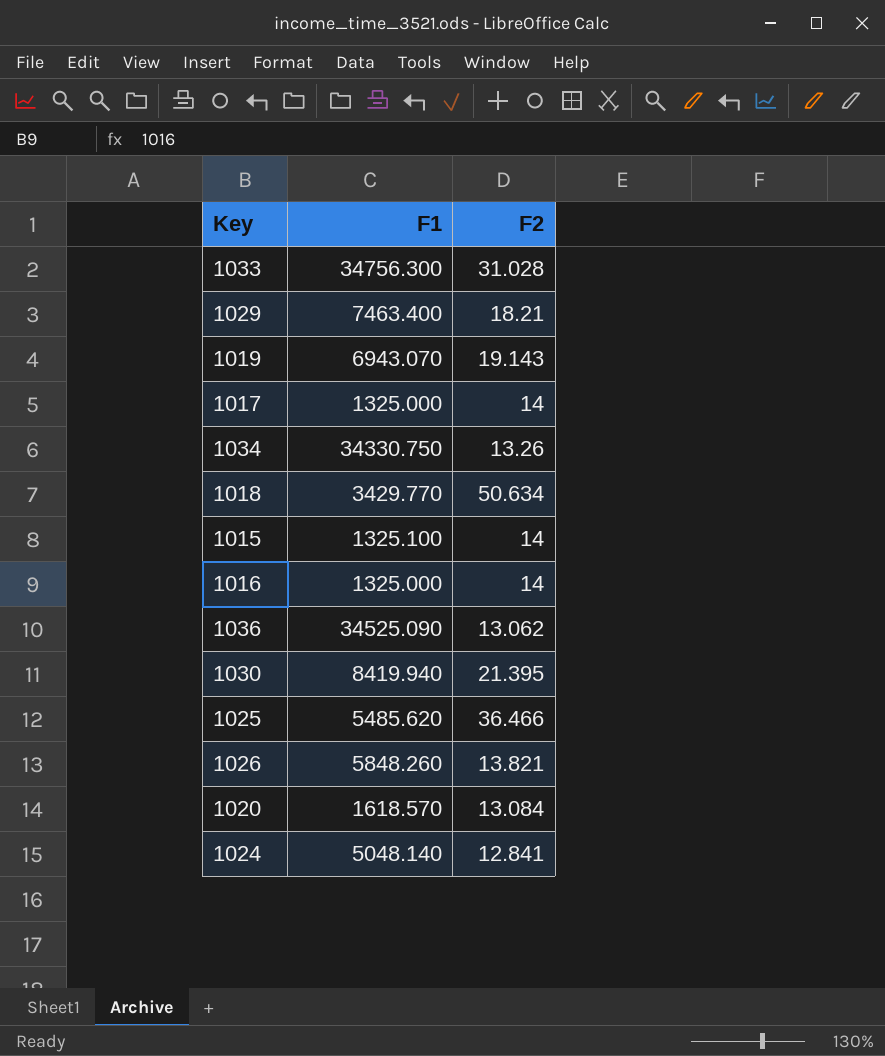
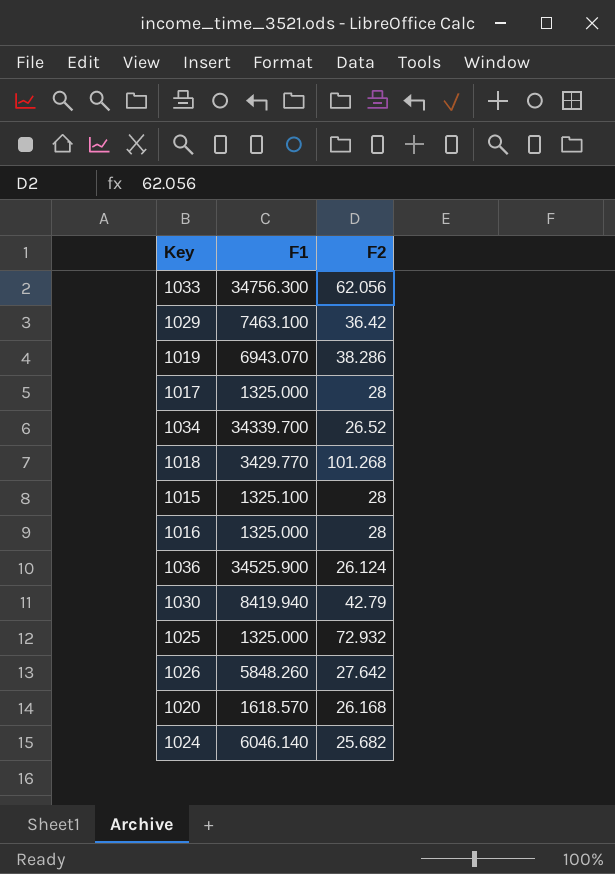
1033 | F2: 31.028 -> 62.056
1029 | F1: 7463.400 -> 7463.100
1029 | F2: 18.21 -> 36.42
1019 | F2: 19.143 -> 38.286
1017 | F2: 14 -> 28
1034 | F1: 34330.750 -> 34339.700
1034 | F2: 13.26 -> 26.52
1018 | F2: 50.634 -> 101.268
1015 | F2: 14 -> 28
1016 | F2: 14 -> 28
1036 | F1: 34525.090 -> 34525.900
1036 | F2: 13.062 -> 26.124
1030 | F2: 21.395 -> 42.79
1025 | F1: 5485.620 -> 1325.000
1025 | F2: 36.466 -> 72.932
1026 | F2: 13.821 -> 27.642
1020 | F2: 13.084 -> 26.168
1024 | F1: 5048.140 -> 6046.140
1024 | F2: 12.841 -> 25.682

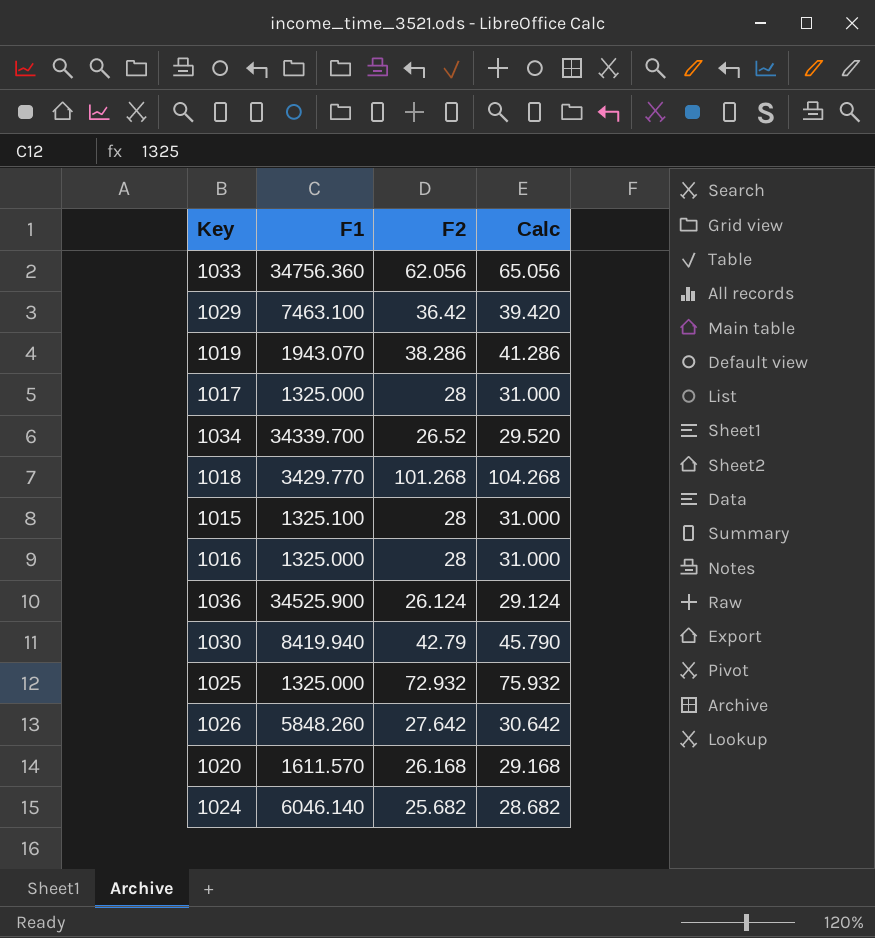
column Calc | formula: none -> [F2] + 3
1033 | F1: 34756.300 -> 34756.360
1019 | F1: 6943.070 -> 1943.070
1020 | F1: 1618.570 -> 1611.570

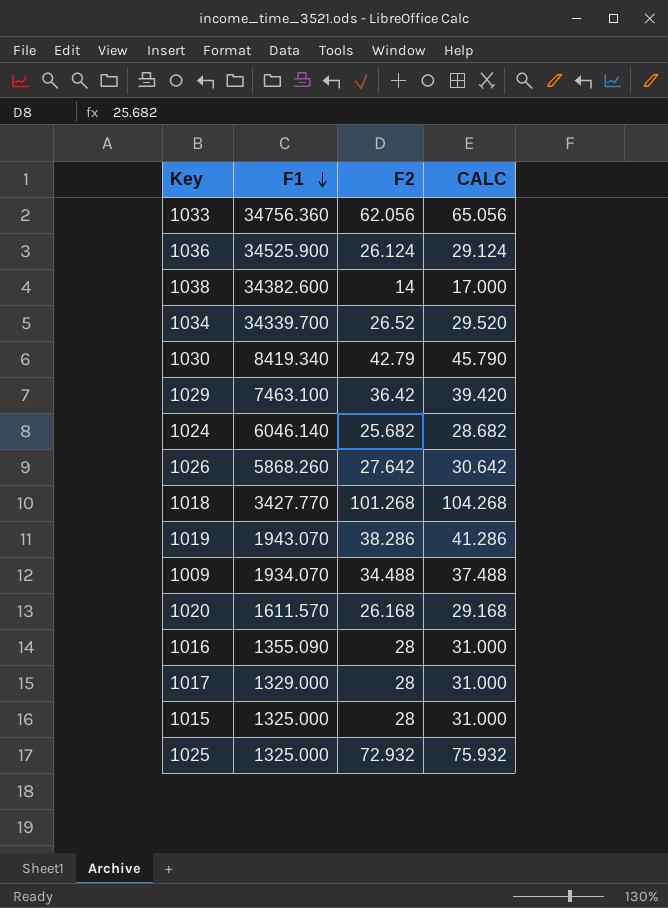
row order: none -> F1 descending
column name: Calc -> CALC
row 1038: none -> 34382.600 | 14 | 17.000
1030 | F1: 8419.940 -> 8419.340
1026 | F1: 5848.260 -> 5868.260
1018 | F1: 3429.770 -> 3427.770
row 1009: none -> 1934.070 | 34.488 | 37.488
1016 | F1: 1325.000 -> 1355.090
1017 | F1: 1325.000 -> 1329.000
1015 | F1: 1325.100 -> 1325.000

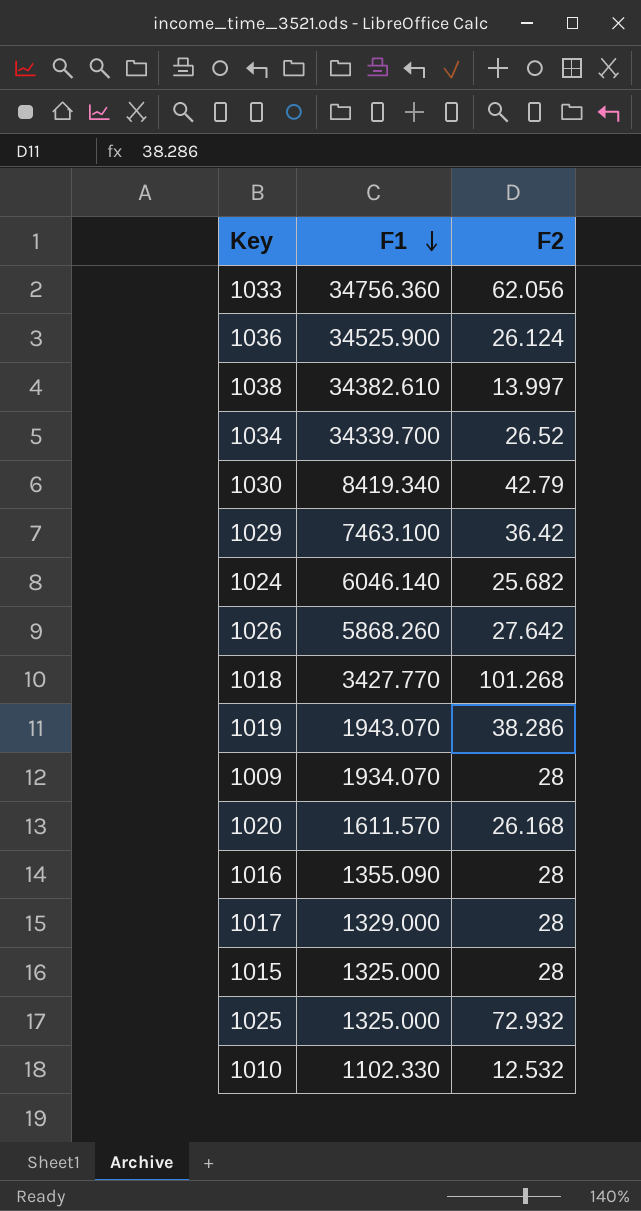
column CALC | formula: [F2] + 3 -> none
1038 | F1: 34382.600 -> 34382.610
1038 | F2: 14 -> 13.997
1009 | F2: 34.488 -> 28
row 1010: none -> 1102.330 | 12.532

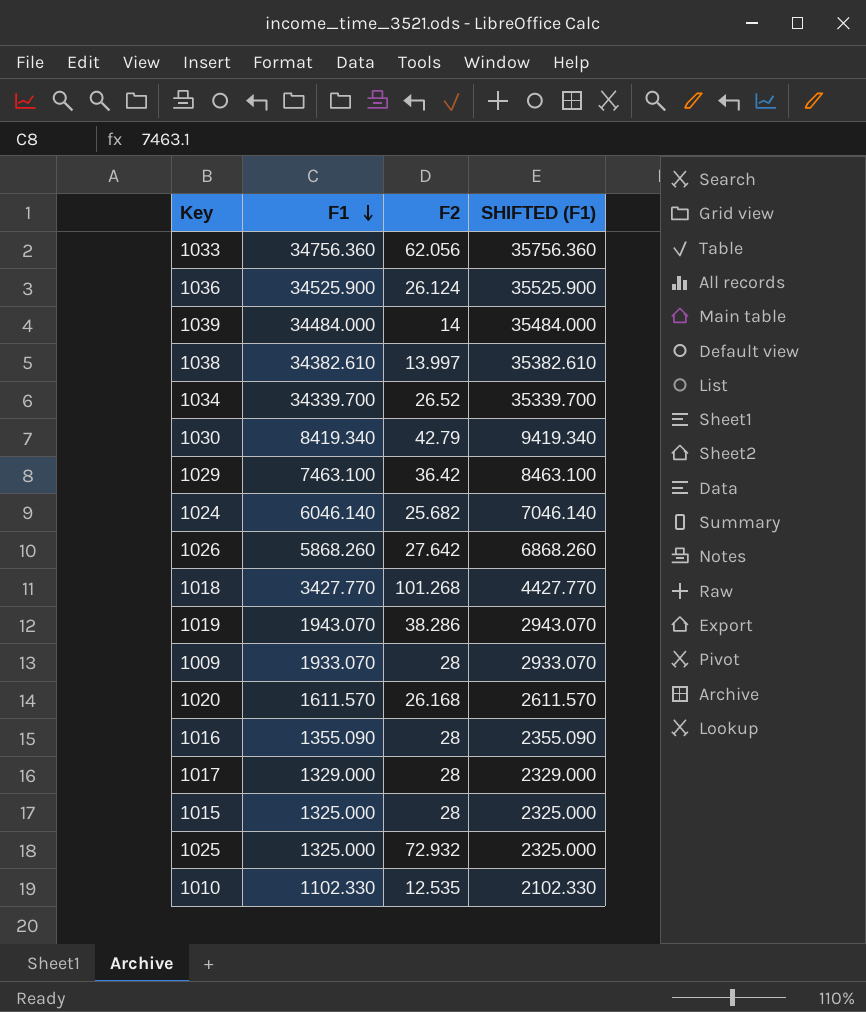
column SHIFTED (F1) | formula: none -> [F1] + 1000
row 1039: none -> 34484.000 | 14 | 35484.000
1009 | F1: 1934.070 -> 1933.070
1010 | F2: 12.532 -> 12.535

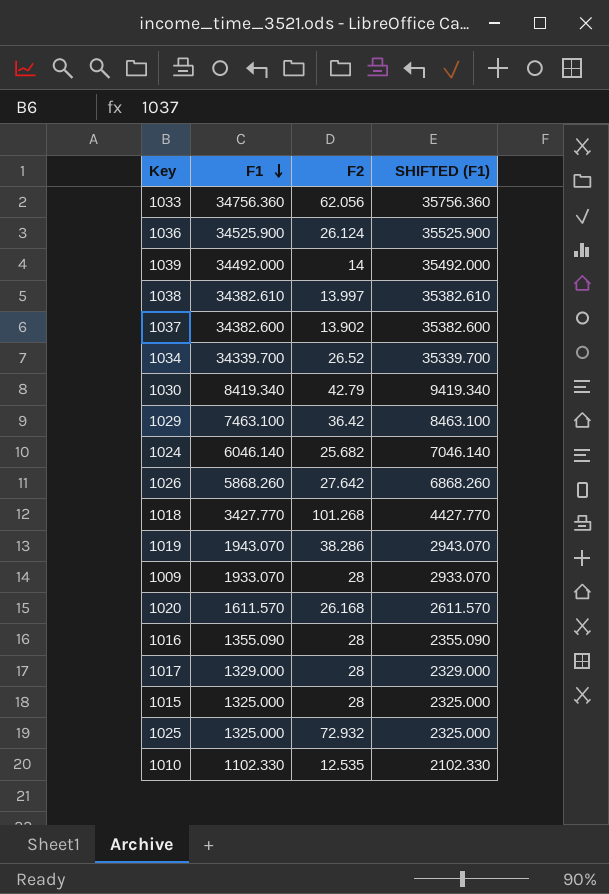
1039 | F1: 34484.000 -> 34492.000
1039 | SHIFTED (F1): 35484.000 -> 35492.000
row 1037: none -> 34382.600 | 13.902 | 35382.600

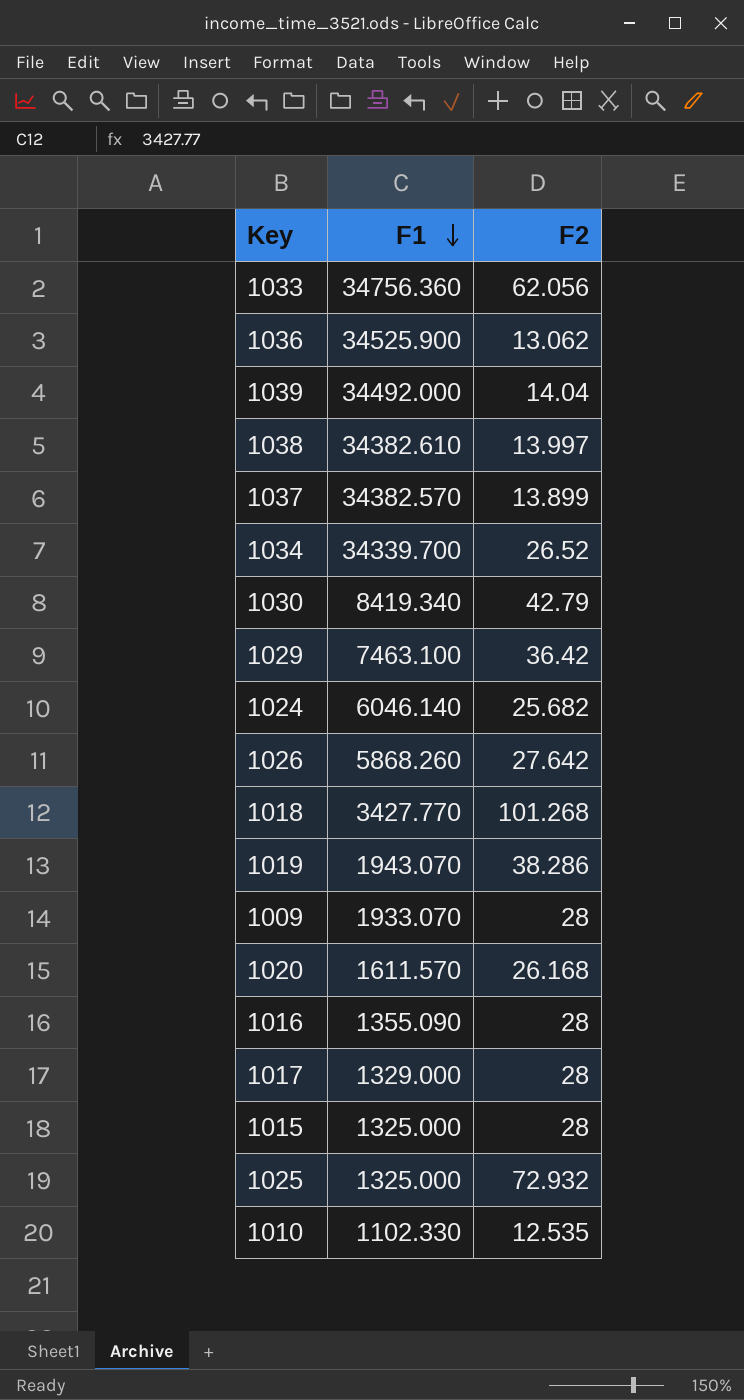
column SHIFTED (F1) | formula: [F1] + 1000 -> none
1036 | F2: 26.124 -> 13.062
1039 | F2: 14 -> 14.04
1037 | F1: 34382.600 -> 34382.570
1037 | F2: 13.902 -> 13.899

